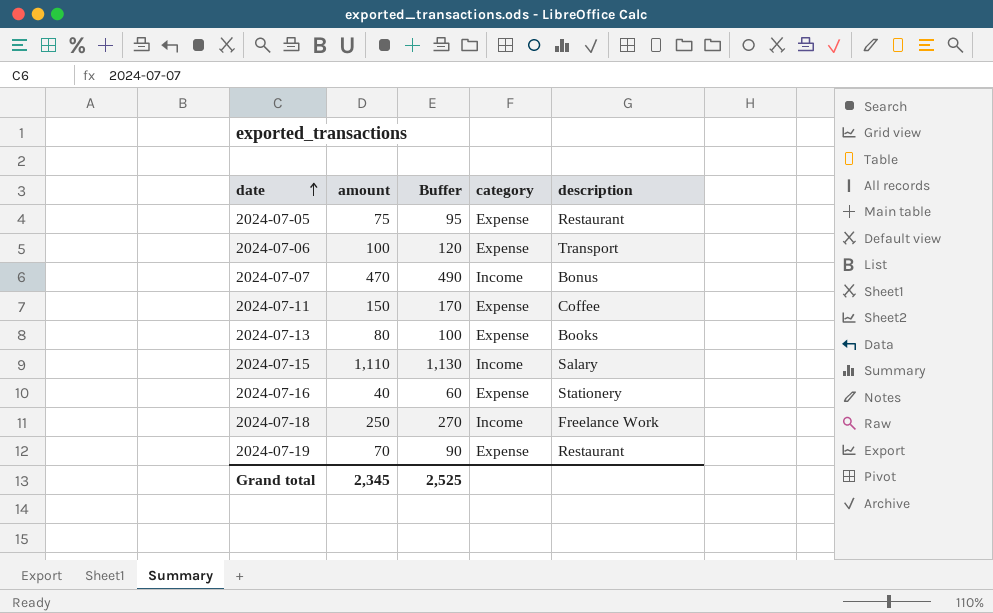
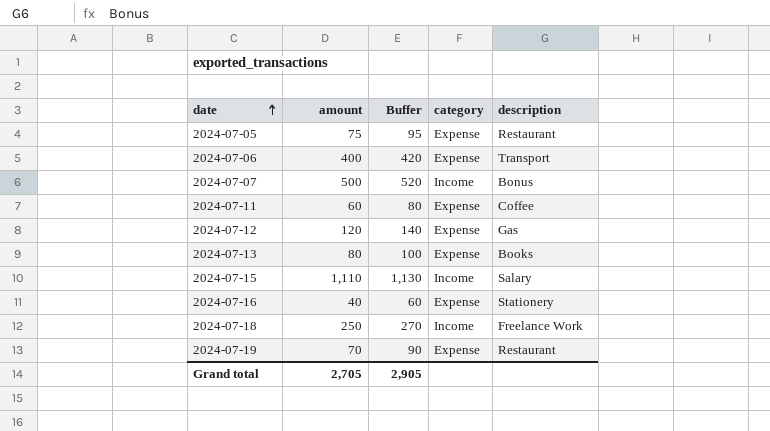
2024-07-06 | amount: 100 -> 400
2024-07-06 | Buffer: 120 -> 420
2024-07-07 | amount: 470 -> 500
2024-07-07 | Buffer: 490 -> 520
2024-07-11 | amount: 150 -> 60
2024-07-11 | Buffer: 170 -> 80
row 2024-07-12: none -> 120 | 140 | Expense | Gas
Grand total | amount: 2,345 -> 2,705
Grand total | Buffer: 2,525 -> 2,905

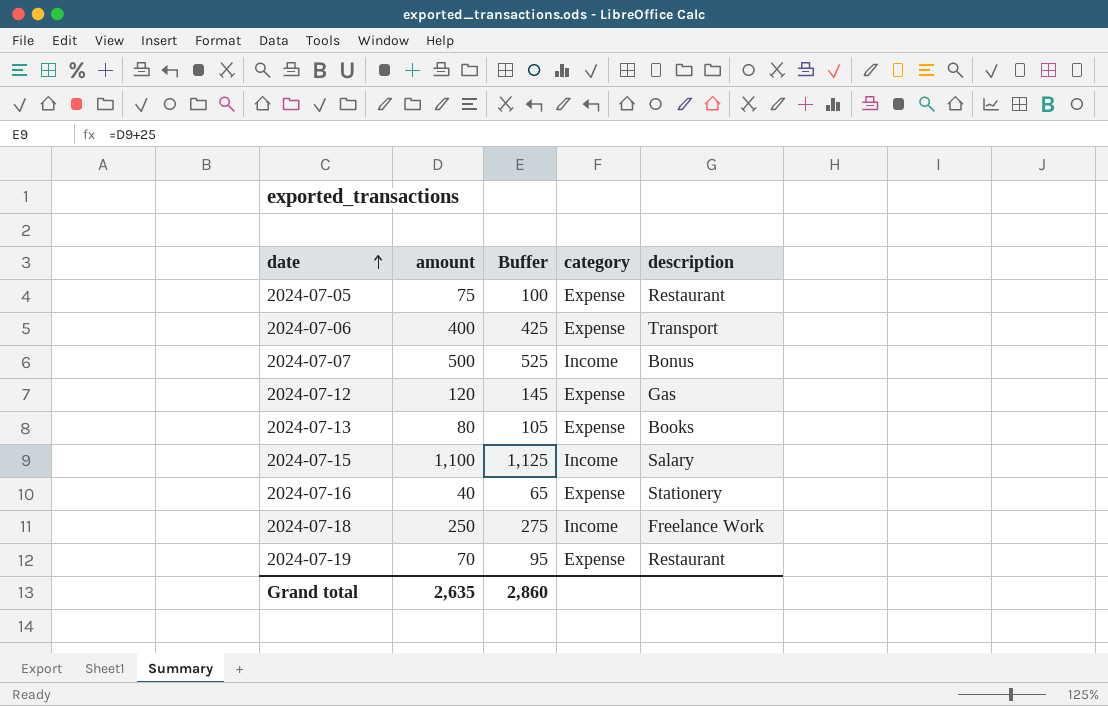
column Buffer | formula: [amount] + 20 -> [amount] + 25
row 2024-07-11: 60 | 80 | Expense | Coffee -> none
2024-07-15 | amount: 1,110 -> 1,100
Grand total | amount: 2,705 -> 2,635
Grand total | Buffer: 2,905 -> 2,860

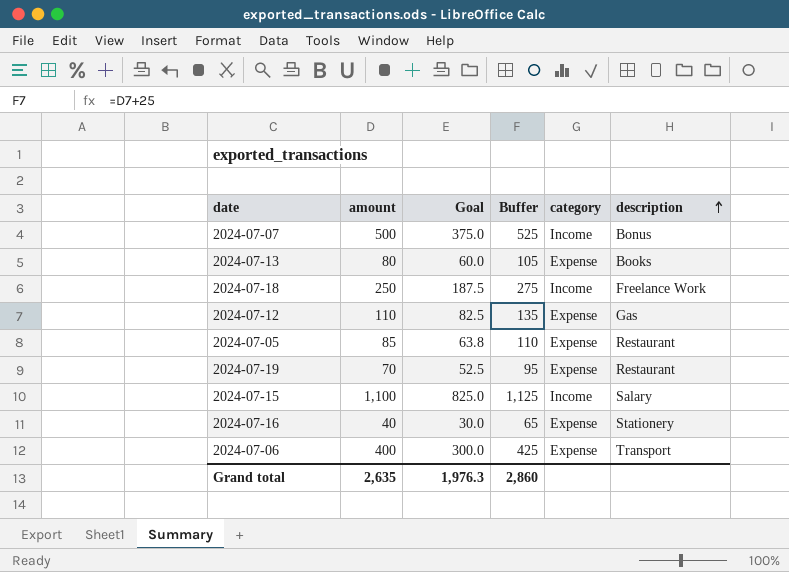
row order: date ascending -> description ascending
column Goal | formula: none -> [amount] * 0.75
2024-07-12 | amount: 120 -> 110
2024-07-12 | Buffer: 145 -> 135
2024-07-05 | amount: 75 -> 85
2024-07-05 | Buffer: 100 -> 110

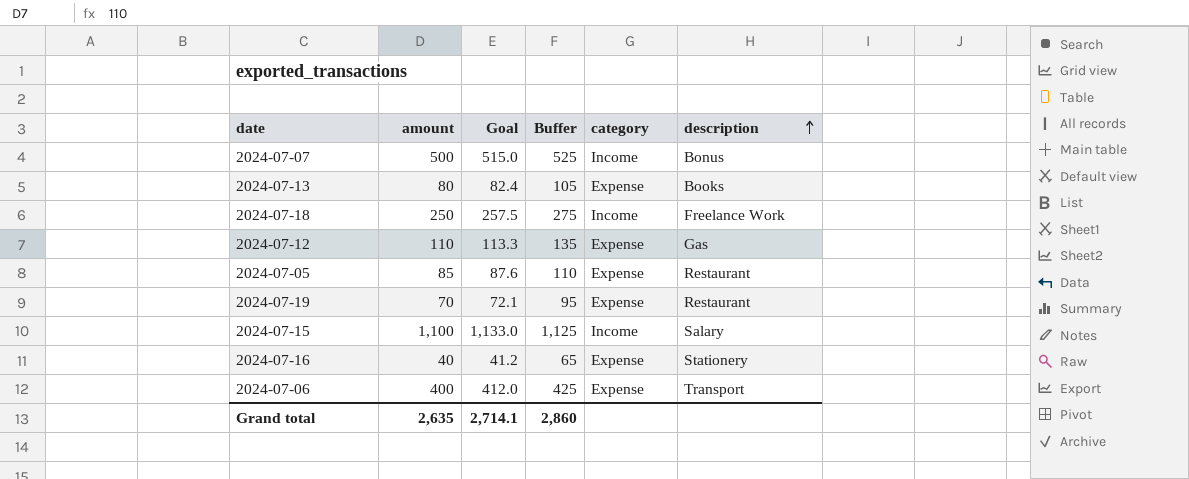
column Goal | formula: [amount] * 0.75 -> [amount] * 1.03
Grand total | Goal: 1,976.3 -> 2,714.1

